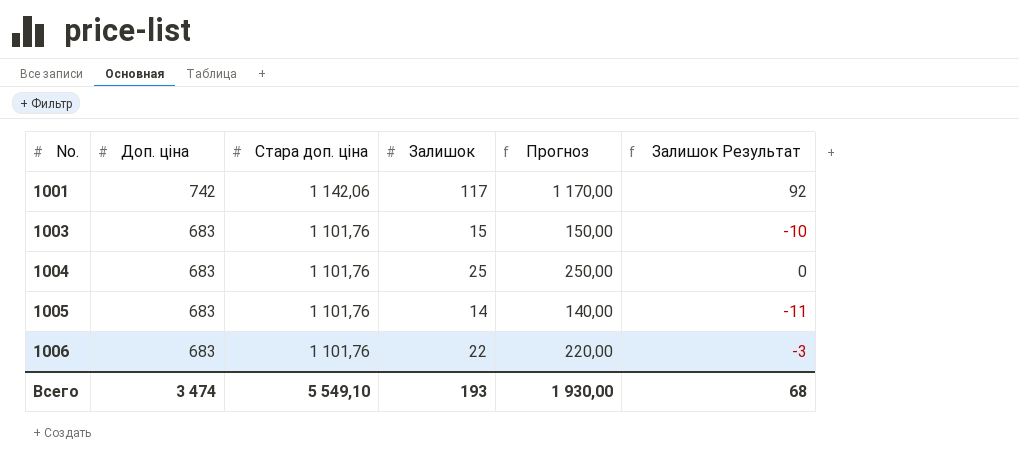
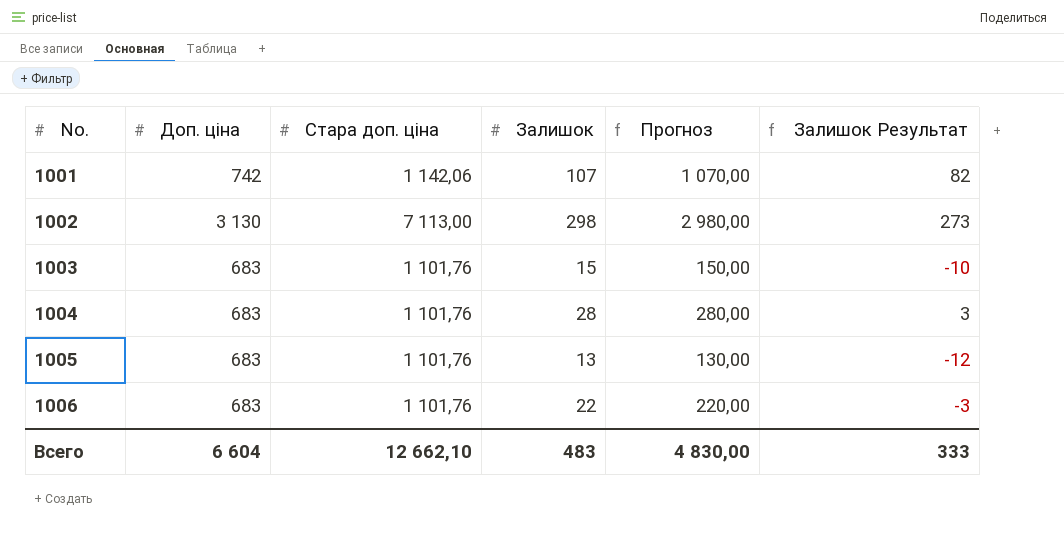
1001 | Залишок: 117 -> 107
1001 | Прогноз: 1 170,00 -> 1 070,00
1001 | Залишок Результат: 92 -> 82
row 1002: none -> 3 130 | 7 113,00 | 298 | 2 980,00 | 273
1004 | Залишок: 25 -> 28
1004 | Прогноз: 250,00 -> 280,00
1004 | Залишок Результат: 0 -> 3
1005 | Залишок: 14 -> 13
1005 | Прогноз: 140,00 -> 130,00
1005 | Залишок Результат: -11 -> -12
Всего | Доп. ціна: 3 474 -> 6 604
Всего | Стара доп. ціна: 5 549,10 -> 12 662,10
Всего | Залишок: 193 -> 483
Всего | Прогноз: 1 930,00 -> 4 830,00
Всего | Залишок Результат: 68 -> 333

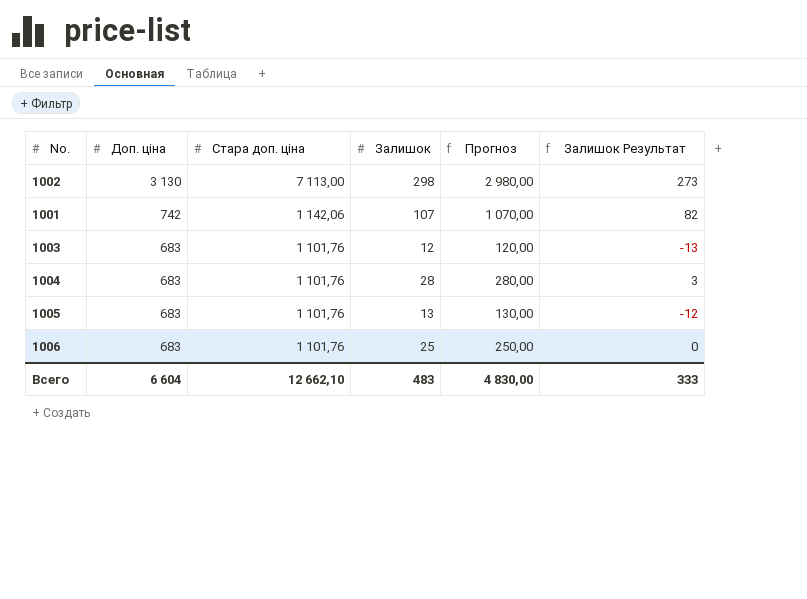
row order: No. ascending -> Доп. ціна descending
1003 | Залишок: 15 -> 12
1003 | Прогноз: 150,00 -> 120,00
1003 | Залишок Результат: -10 -> -13
1006 | Залишок: 22 -> 25
1006 | Прогноз: 220,00 -> 250,00
1006 | Залишок Результат: -3 -> 0

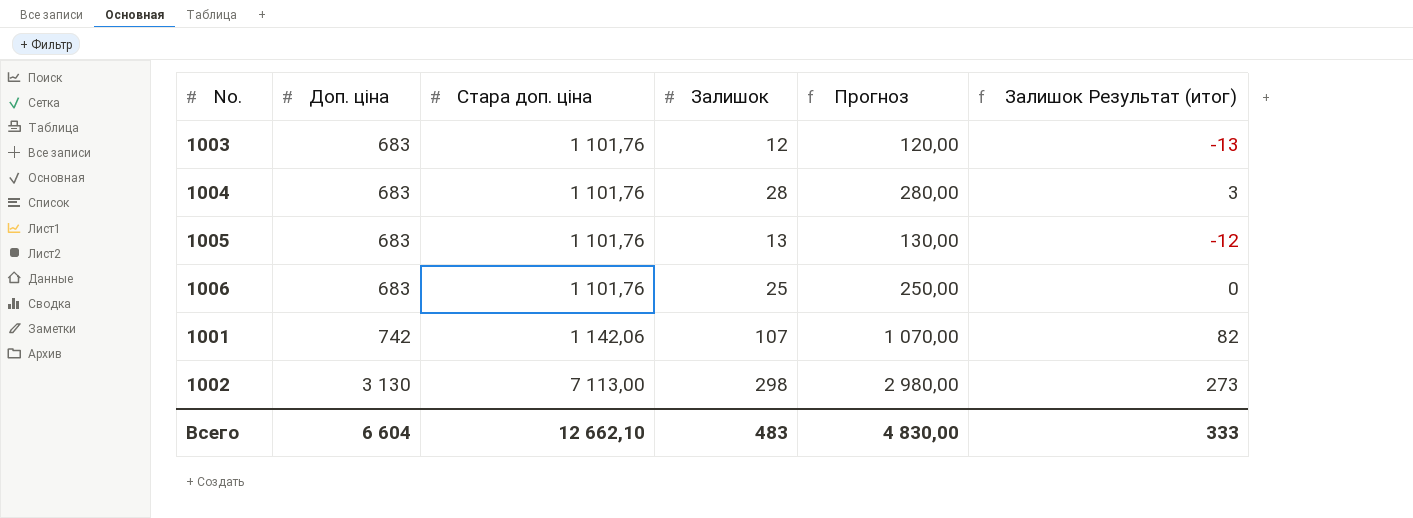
row order: Доп. ціна descending -> Доп. ціна ascending
column name: Залишок Результат -> Залишок Результат (итог)

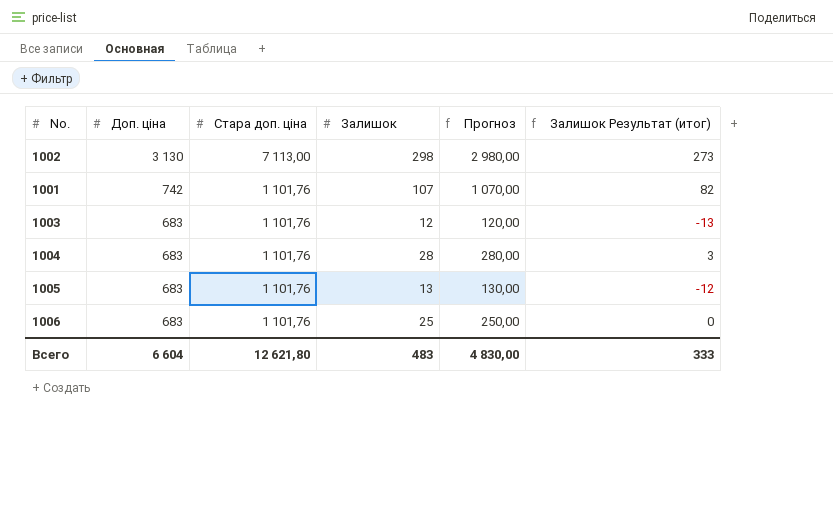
row order: Доп. ціна ascending -> Доп. ціна descending
1001 | Стара доп. ціна: 1 142,06 -> 1 101,76
Всего | Стара доп. ціна: 12 662,10 -> 12 621,80

